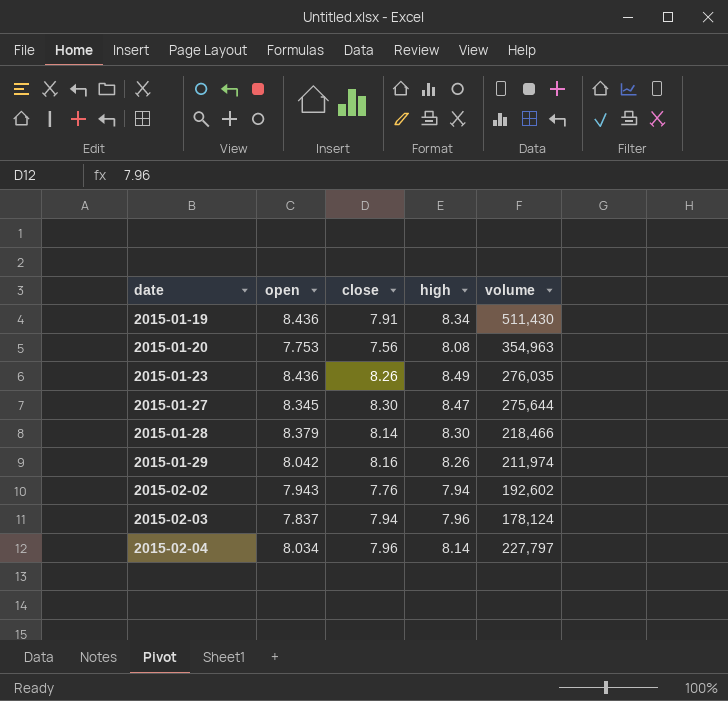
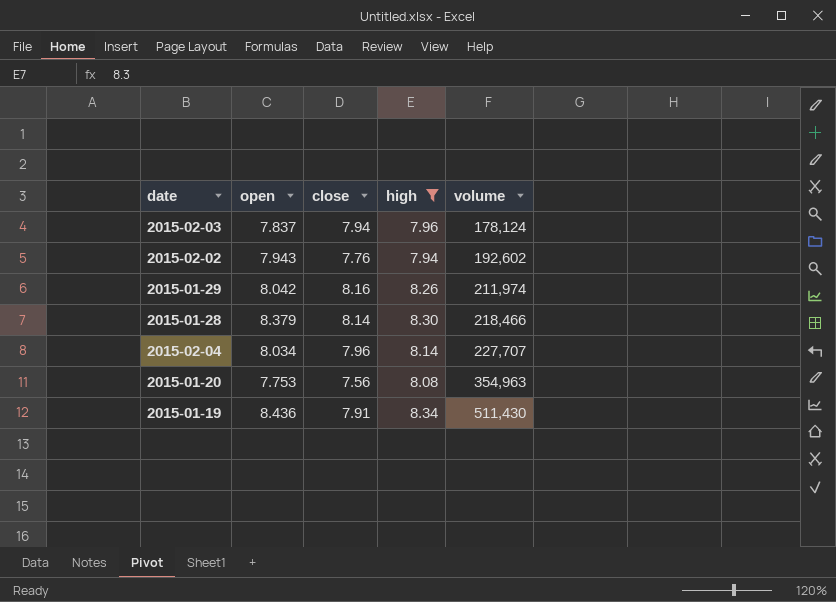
filter: none -> high <= 8.34
row order: date ascending -> volume ascending
2015-02-04 | volume: 227,797 -> 227,707

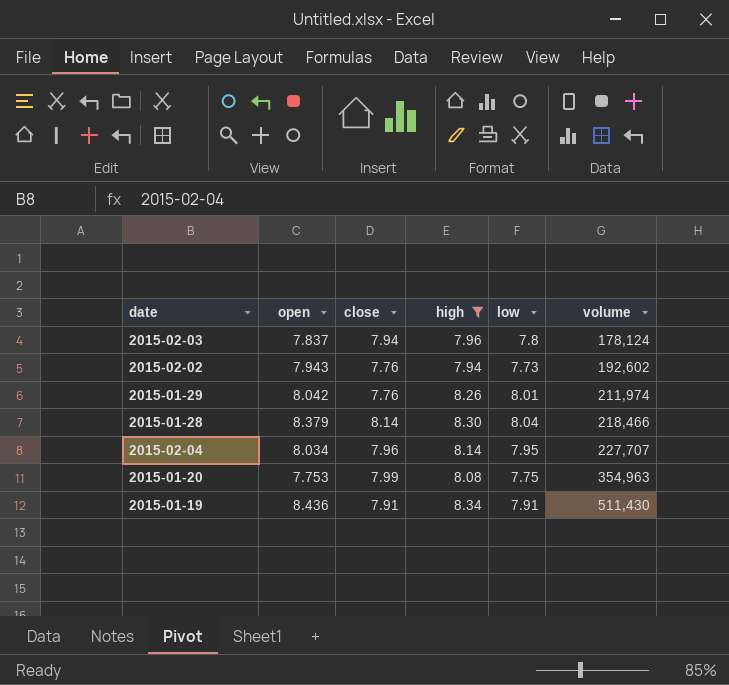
column low | position: none -> 5
2015-01-29 | close: 8.16 -> 7.76
2015-01-20 | close: 7.56 -> 7.99

